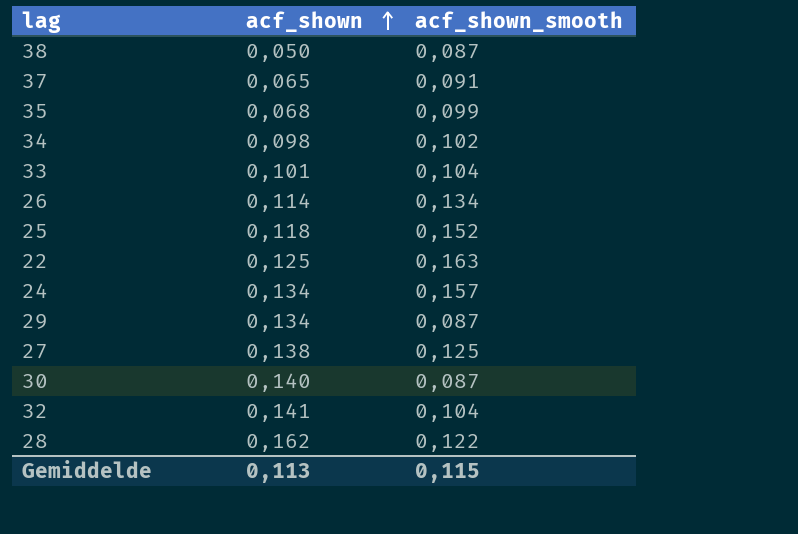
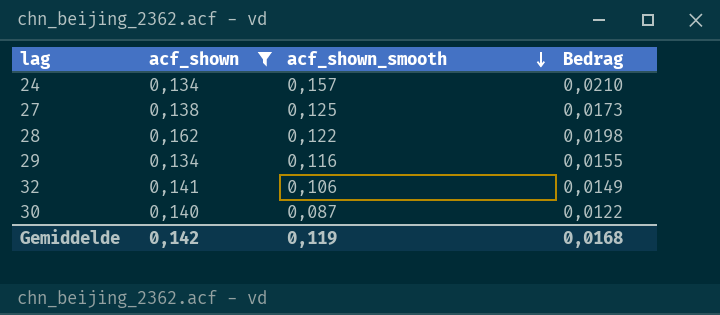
filter: none -> acf_shown >= 0,134
row order: acf_shown ascending -> acf_shown_smooth descending
column Bedrag | formula: none -> [acf_shown] * [acf_shown_smooth]
29 | acf_shown_smooth: 0,087 -> 0,116
32 | acf_shown_smooth: 0,104 -> 0,106
Gemiddelde | acf_shown: 0,113 -> 0,142
Gemiddelde | acf_shown_smooth: 0,115 -> 0,119

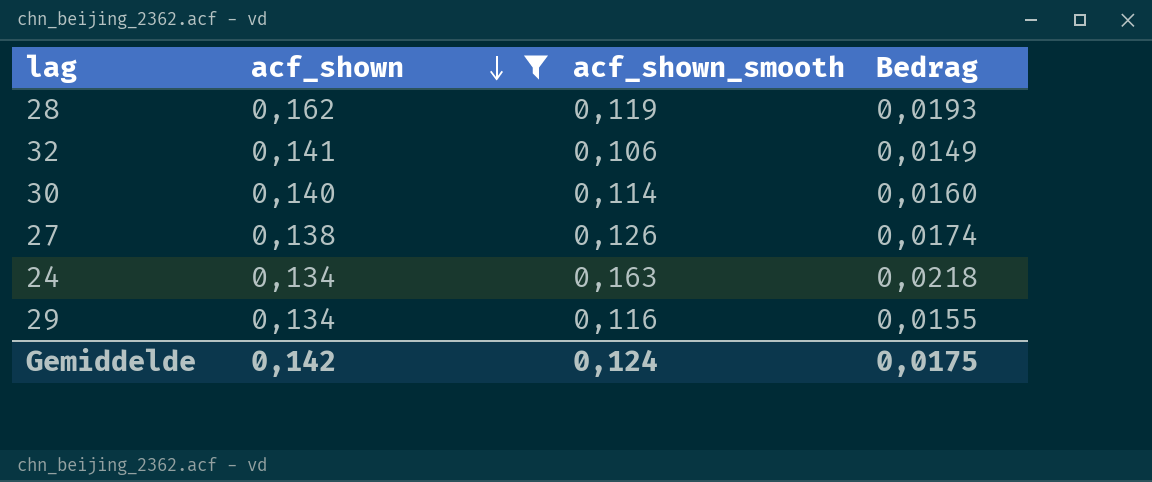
row order: acf_shown_smooth descending -> acf_shown descending
28 | acf_shown_smooth: 0,122 -> 0,119
28 | Bedrag: 0,0198 -> 0,0193
30 | acf_shown_smooth: 0,087 -> 0,114
30 | Bedrag: 0,0122 -> 0,0160
27 | acf_shown_smooth: 0,125 -> 0,126
27 | Bedrag: 0,0173 -> 0,0174
24 | acf_shown_smooth: 0,157 -> 0,163
24 | Bedrag: 0,0210 -> 0,0218
Gemiddelde | acf_shown_smooth: 0,119 -> 0,124
Gemiddelde | Bedrag: 0,0168 -> 0,0175

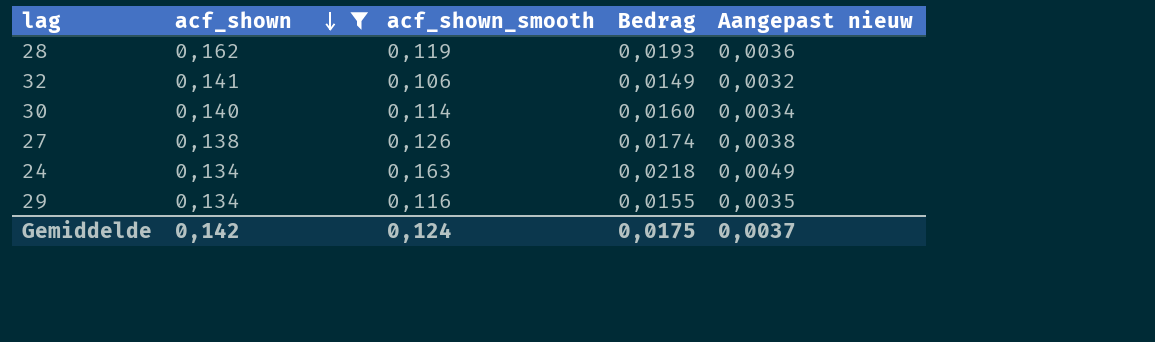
column Aangepast nieuw | formula: none -> [acf_shown_smooth] * 0,03

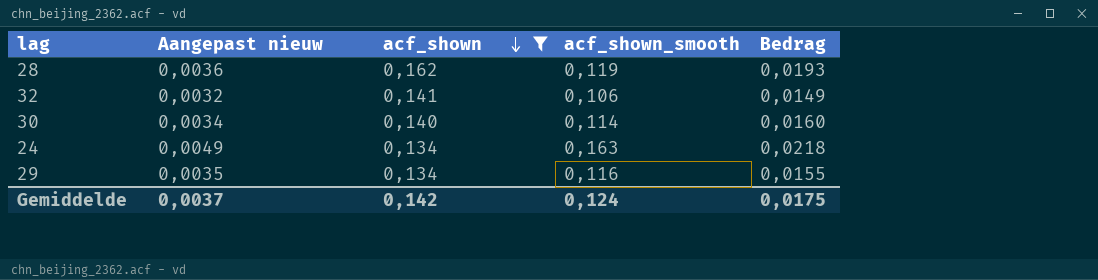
column Aangepast nieuw | position: 5 -> 2
row 27: 0,138 | 0,126 | 0,0174 | 0,0038 -> none

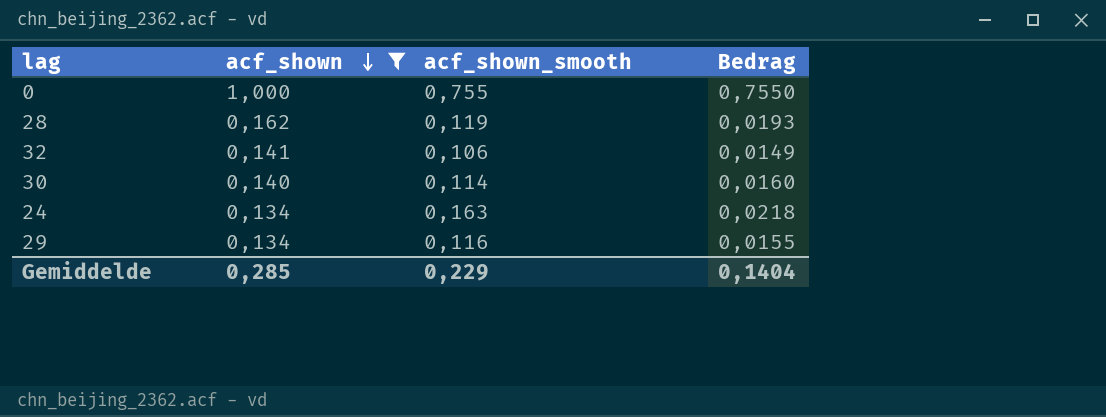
column Aangepast nieuw | formula: [acf_shown_smooth] * 0,03 -> none
row 0: none -> 1,000 | 0,755 | 0,7550
Gemiddelde | acf_shown: 0,142 -> 0,285
Gemiddelde | acf_shown_smooth: 0,124 -> 0,229
Gemiddelde | Bedrag: 0,0175 -> 0,1404

